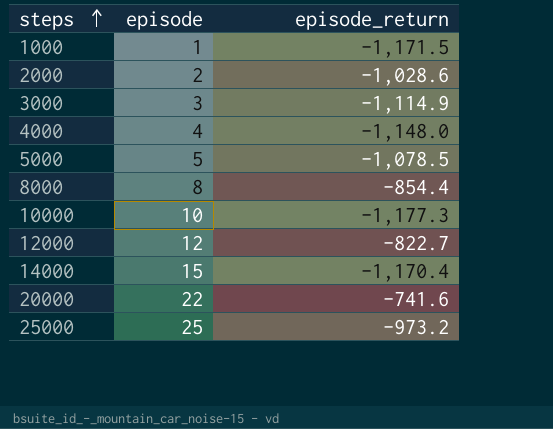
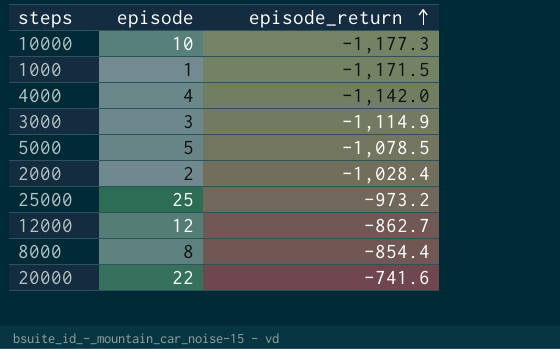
row order: steps ascending -> episode_return ascending
row 14000: 15 | -1,170.4 -> none
4000 | episode_return: -1,148.0 -> -1,142.0
2000 | episode_return: -1,028.6 -> -1,028.4
12000 | episode_return: -822.7 -> -862.7

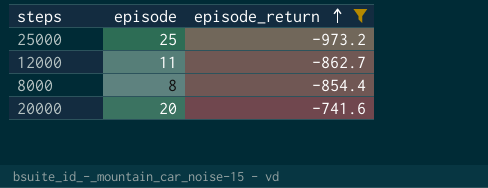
filter: none -> episode_return >= -973.2
12000 | episode: 12 -> 11
20000 | episode: 22 -> 20

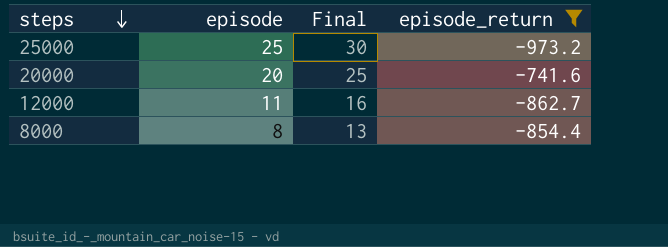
row order: episode_return ascending -> steps descending
column Final | formula: none -> [episode] + 5

